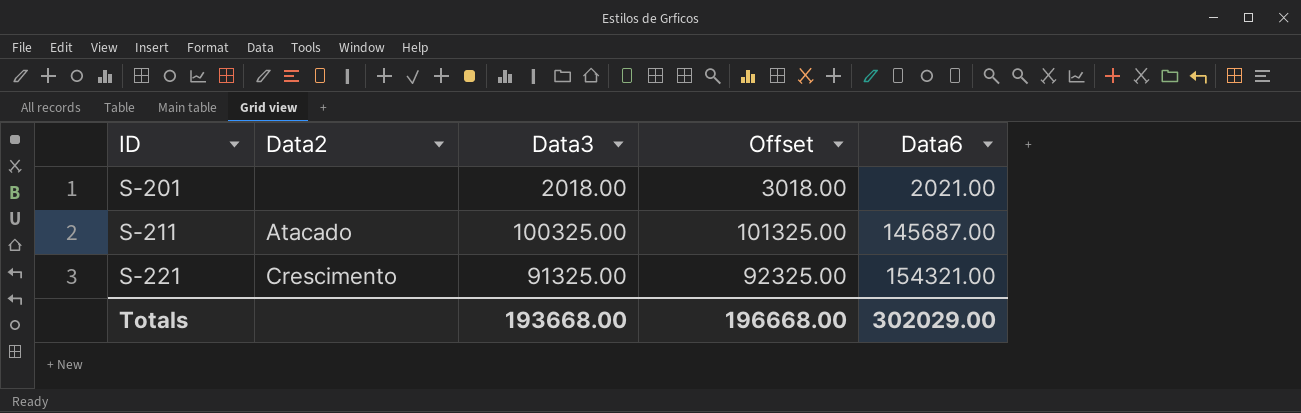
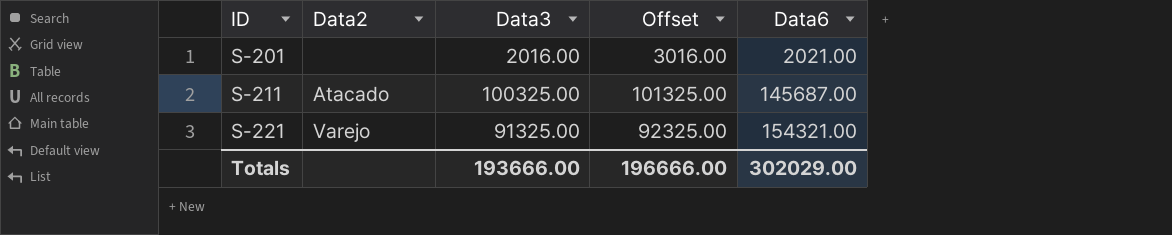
S-201 | Data3: 2018.00 -> 2016.00
S-201 | Offset: 3018.00 -> 3016.00
S-221 | Data2: Crescimento -> Varejo
Totals | Data3: 193668.00 -> 193666.00
Totals | Offset: 196668.00 -> 196666.00

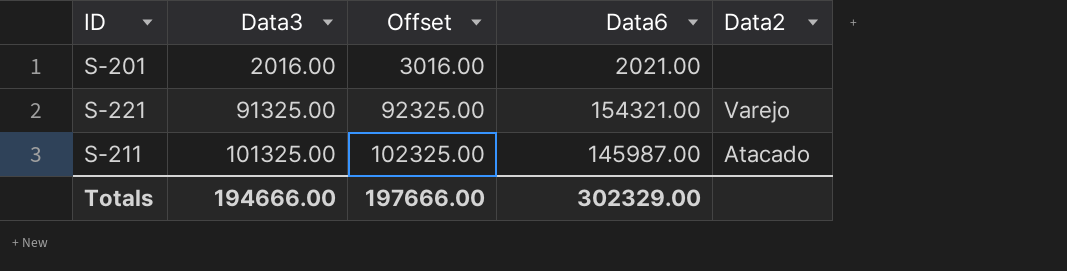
row order: ID ascending -> Data3 ascending
column Data2 | position: 2 -> 5
S-211 | Data3: 100325.00 -> 101325.00
S-211 | Offset: 101325.00 -> 102325.00
S-211 | Data6: 145687.00 -> 145987.00
Totals | Data3: 193666.00 -> 194666.00
Totals | Offset: 196666.00 -> 197666.00
Totals | Data6: 302029.00 -> 302329.00

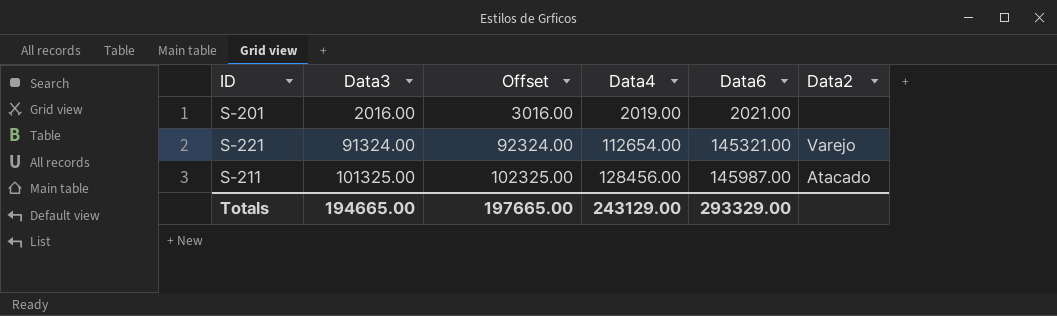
column Data4 | position: none -> 4
S-221 | Data3: 91325.00 -> 91324.00
S-221 | Offset: 92325.00 -> 92324.00
S-221 | Data6: 154321.00 -> 145321.00
Totals | Data3: 194666.00 -> 194665.00
Totals | Offset: 197666.00 -> 197665.00
Totals | Data6: 302329.00 -> 293329.00

